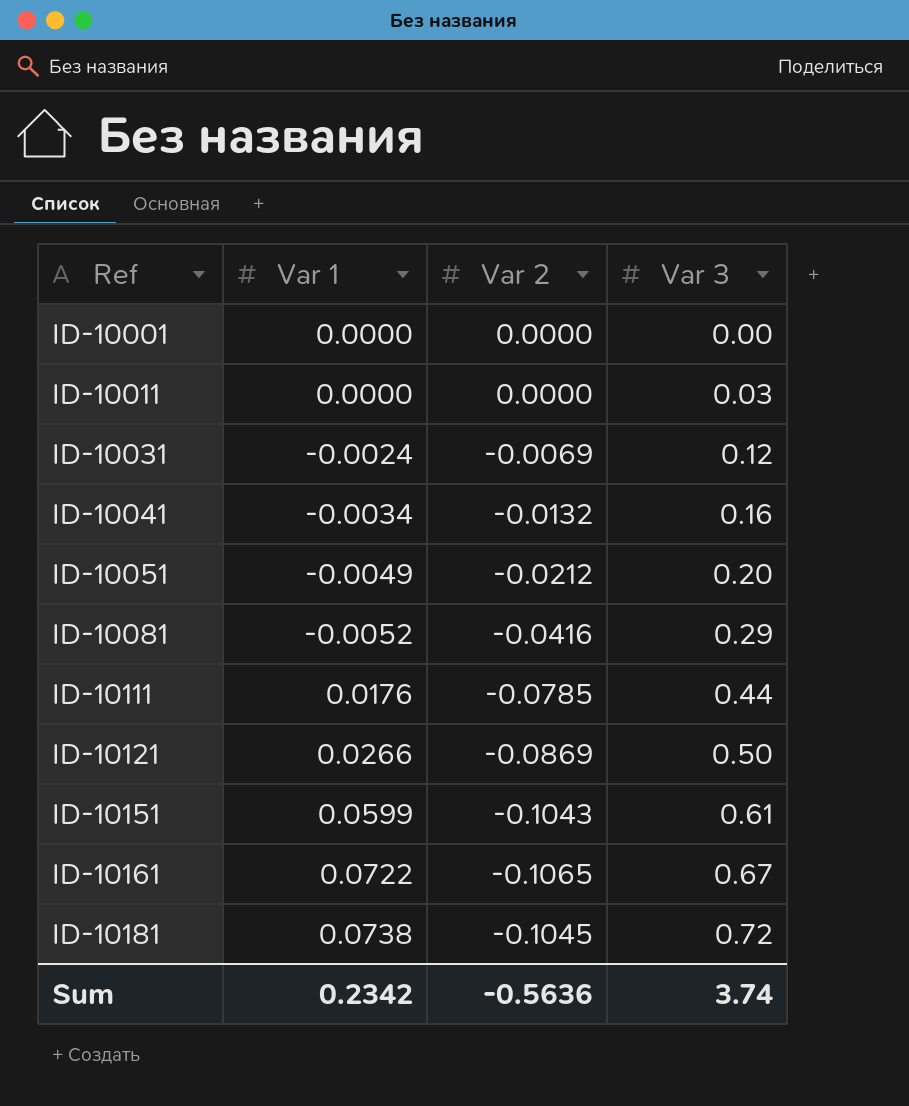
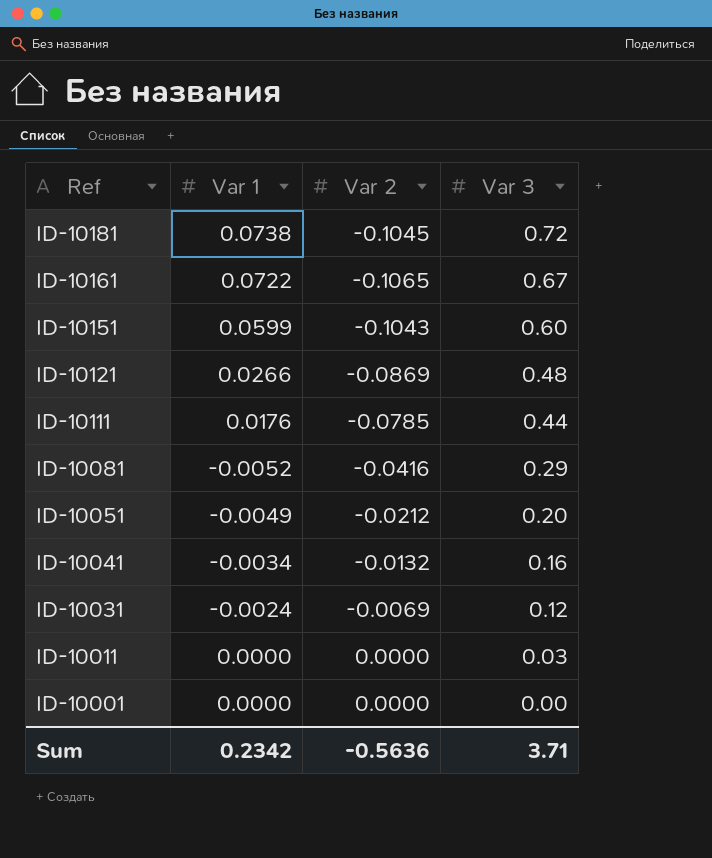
row order: Ref ascending -> Ref descending
ID-10151 | Var 3: 0.61 -> 0.60
ID-10121 | Var 3: 0.50 -> 0.48
Sum | Var 3: 3.74 -> 3.71

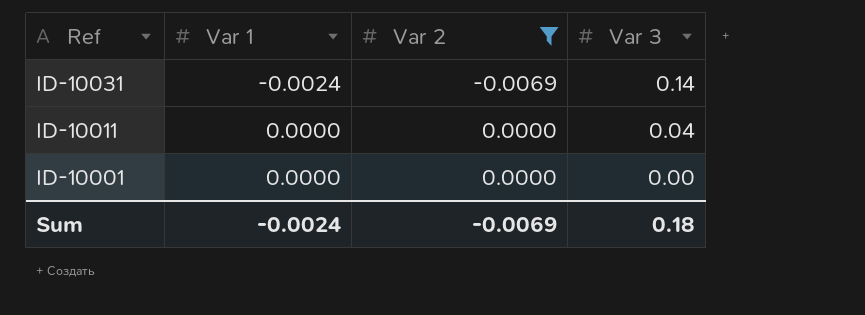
filter: none -> Var 2 >= -0.0069
ID-10031 | Var 3: 0.12 -> 0.14
ID-10011 | Var 3: 0.03 -> 0.04
Sum | Var 1: 0.2342 -> -0.0024
Sum | Var 2: -0.5636 -> -0.0069
Sum | Var 3: 3.71 -> 0.18

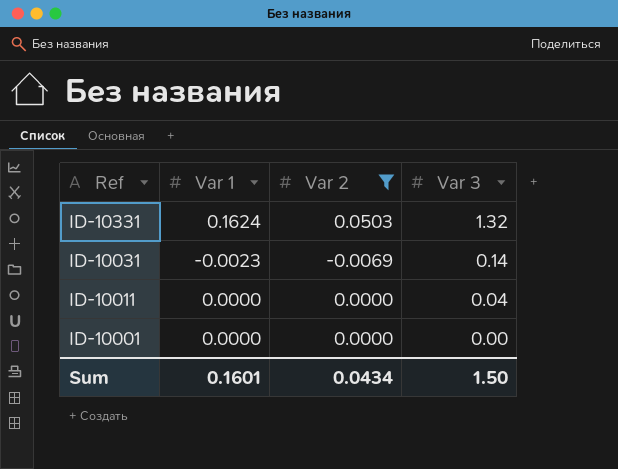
row ID-10331: none -> 0.1624 | 0.0503 | 1.32
ID-10031 | Var 1: -0.0024 -> -0.0023
Sum | Var 1: -0.0024 -> 0.1601
Sum | Var 2: -0.0069 -> 0.0434
Sum | Var 3: 0.18 -> 1.50

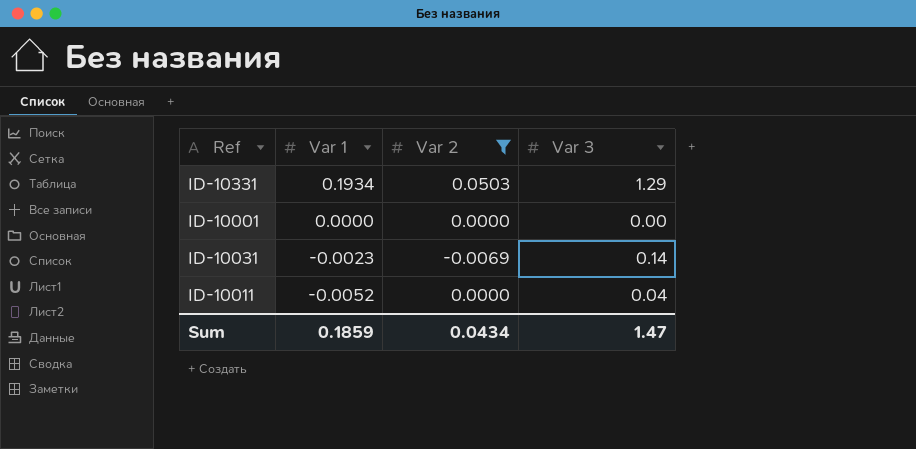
row order: Ref descending -> Var 1 descending
ID-10331 | Var 1: 0.1624 -> 0.1934
ID-10331 | Var 3: 1.32 -> 1.29
ID-10011 | Var 1: 0.0000 -> -0.0052
Sum | Var 1: 0.1601 -> 0.1859
Sum | Var 3: 1.50 -> 1.47

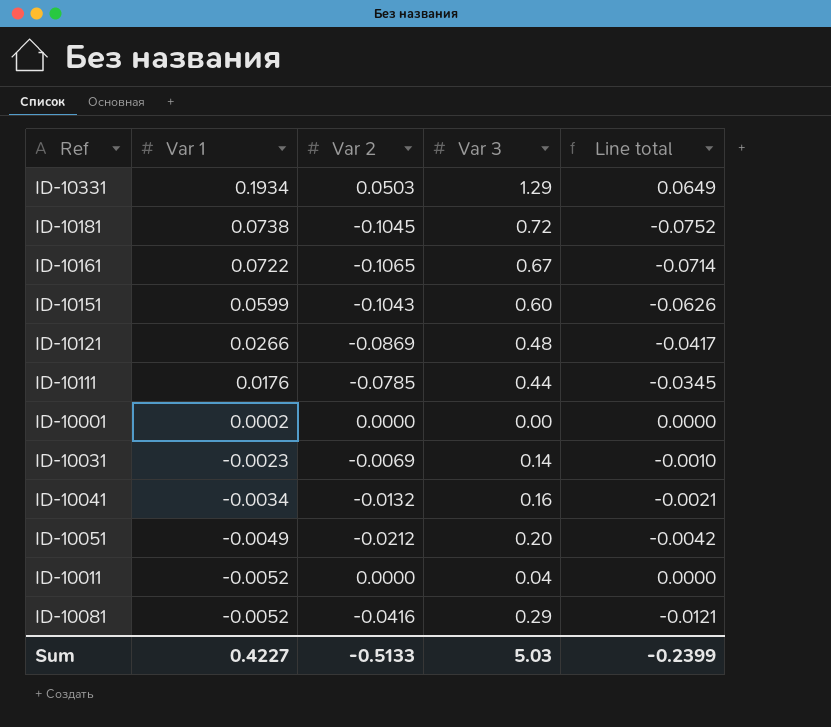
filter: Var 2 >= -0.0069 -> none
column Line total | formula: none -> [Var 2] * [Var 3]
ID-10001 | Var 1: 0.0000 -> 0.0002
Sum | Var 1: 0.1859 -> 0.4227
Sum | Var 2: 0.0434 -> -0.5133
Sum | Var 3: 1.47 -> 5.03

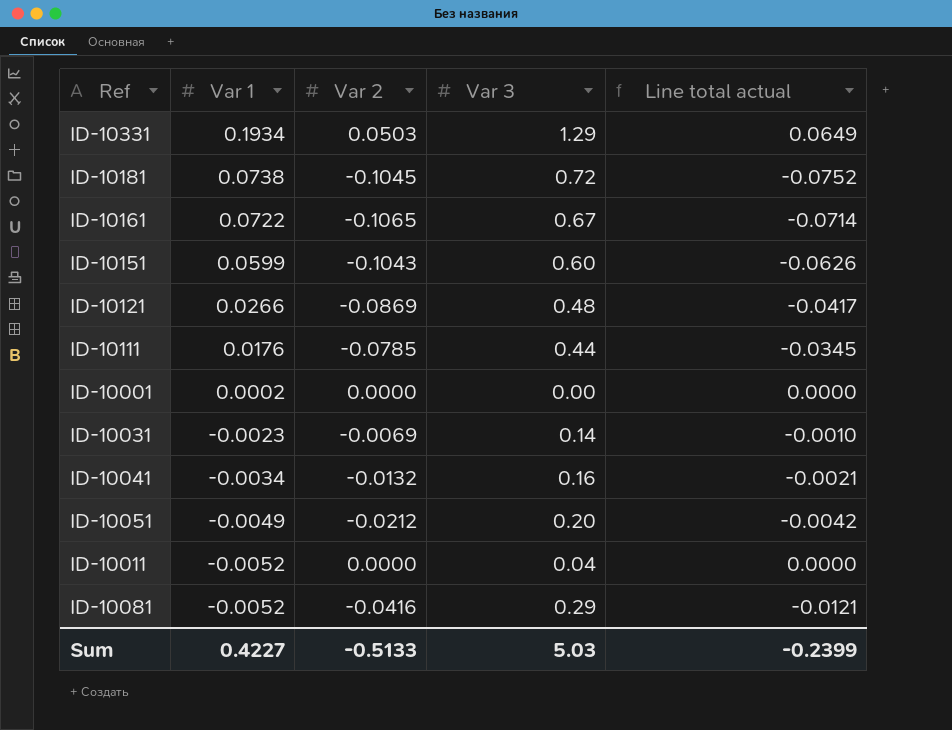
column name: Line total -> Line total actual

